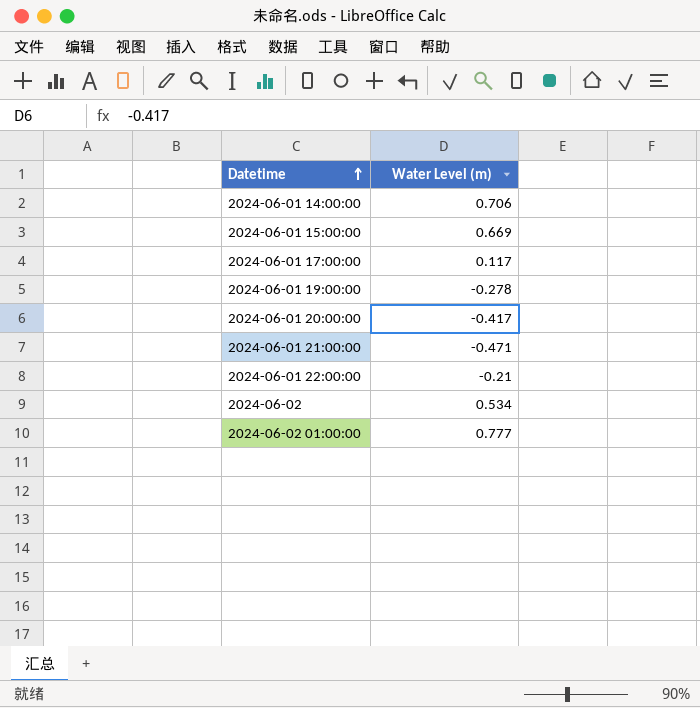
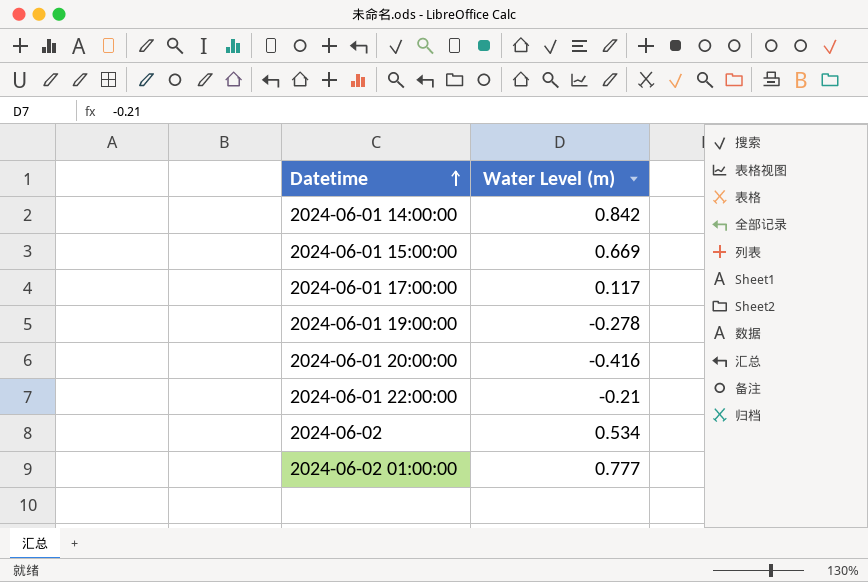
row 2024-06-01 21:00:00: -0.471 -> none
2024-06-01 14:00:00 | Water Level (m): 0.706 -> 0.842
2024-06-01 20:00:00 | Water Level (m): -0.417 -> -0.416

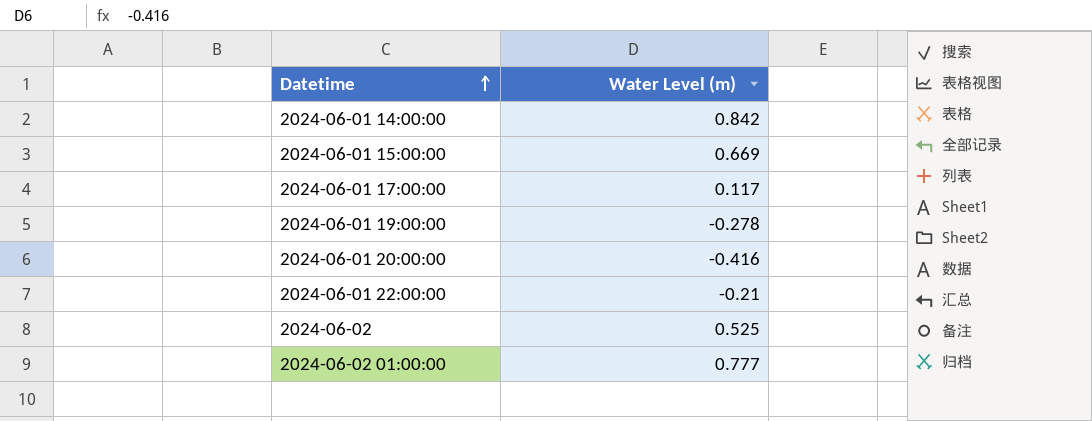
2024-06-02 | Water Level (m): 0.534 -> 0.525

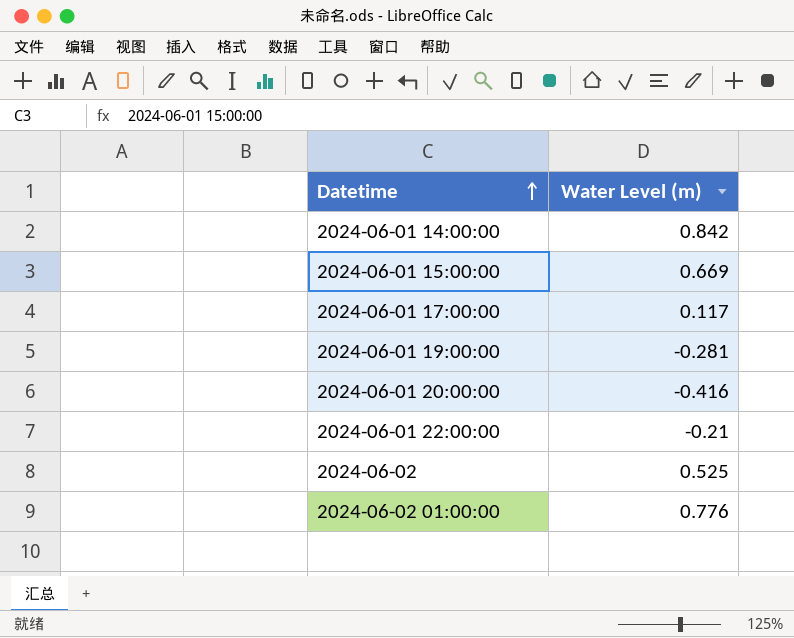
2024-06-01 19:00:00 | Water Level (m): -0.278 -> -0.281
2024-06-02 01:00:00 | Water Level (m): 0.777 -> 0.776

